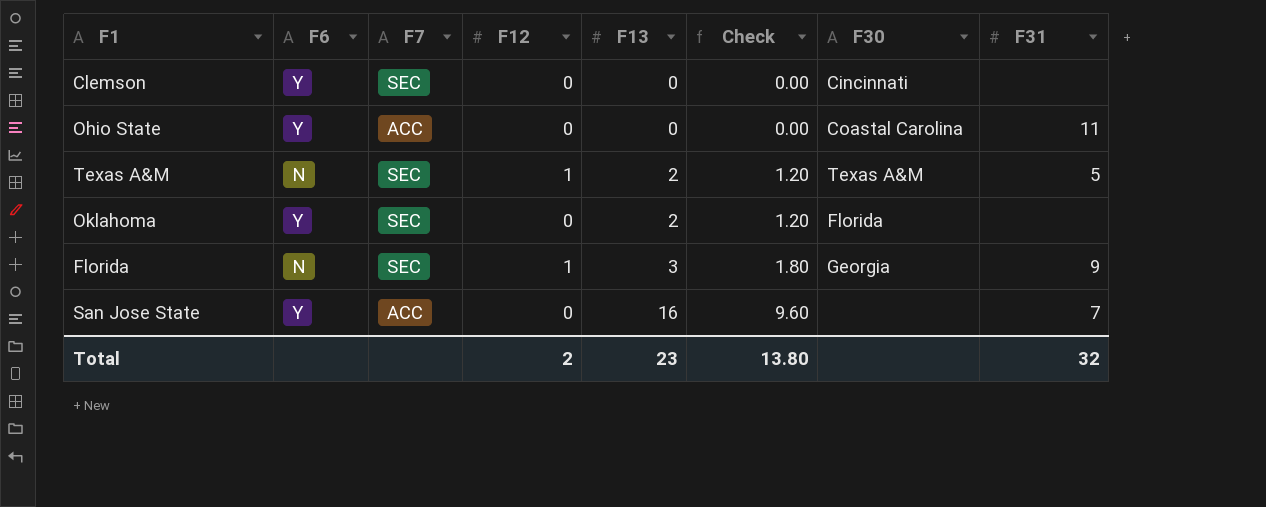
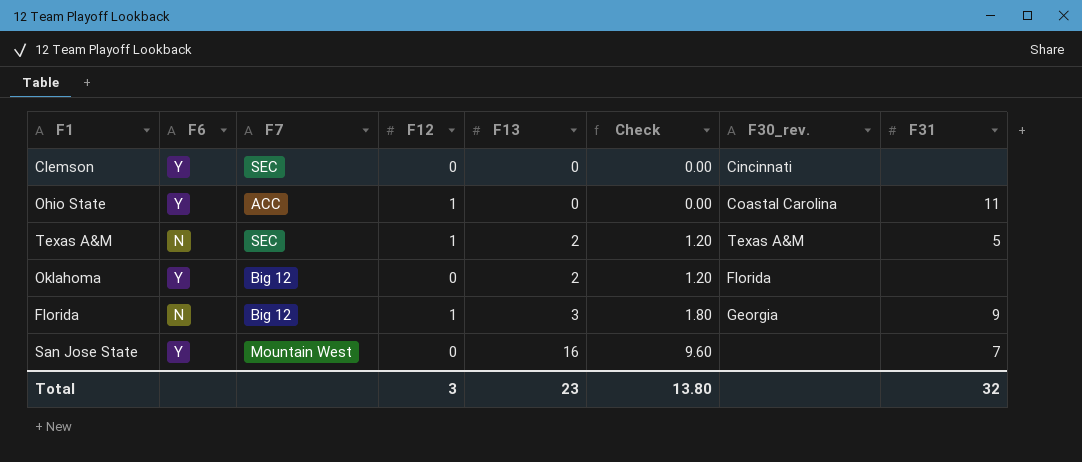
column name: F30 -> F30_rev.
Ohio State | F12: 0 -> 1
Oklahoma | F7: SEC -> Big 12
Florida | F7: SEC -> Big 12
San Jose State | F7: ACC -> Mountain West
Total | F12: 2 -> 3

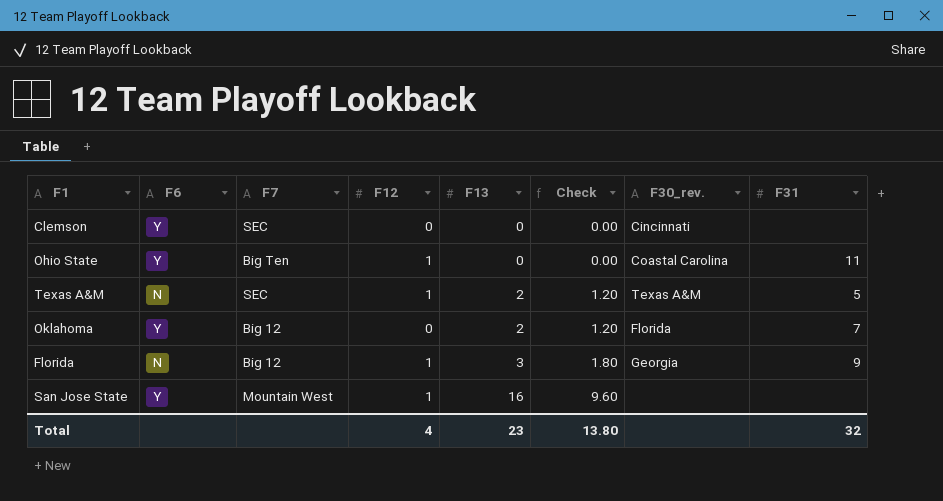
Ohio State | F7: ACC -> Big Ten
Oklahoma | F31: none -> 7
San Jose State | F12: 0 -> 1
San Jose State | F31: 7 -> none
Total | F12: 3 -> 4

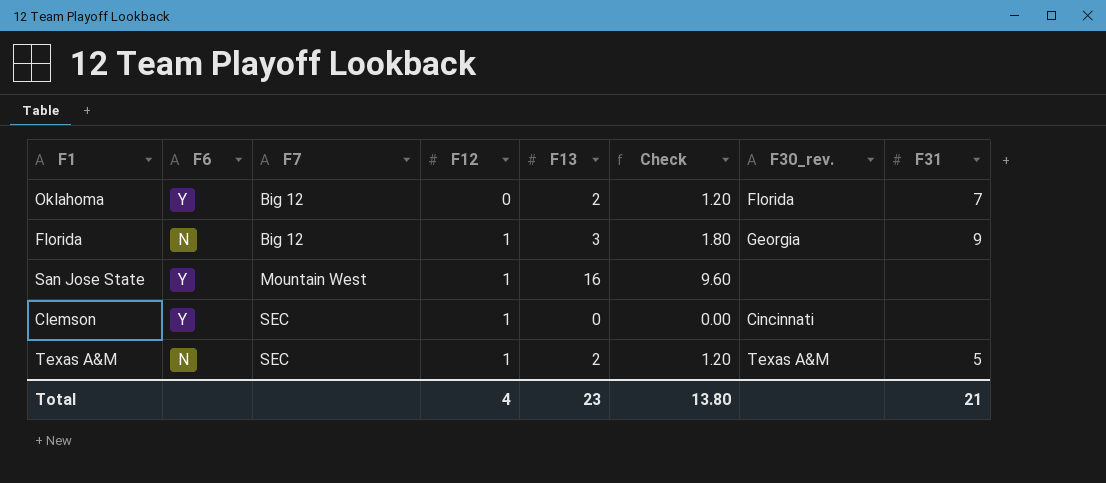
row order: F13 ascending -> F7 ascending
row Ohio State: Y | Big Ten | 1 | 0 | 0.00 | Coastal Carolina | 11 -> none
Clemson | F12: 0 -> 1
Total | F31: 32 -> 21

